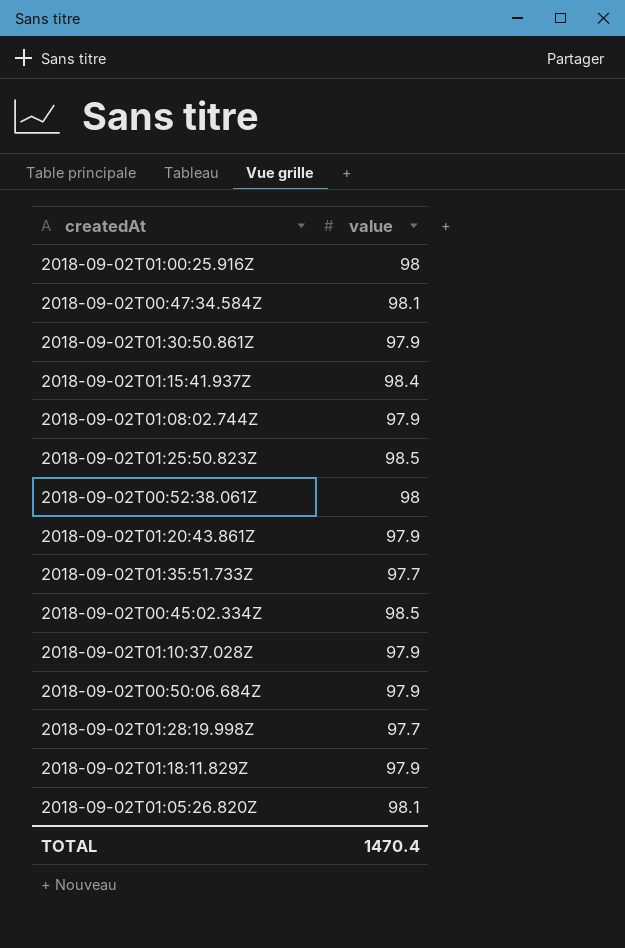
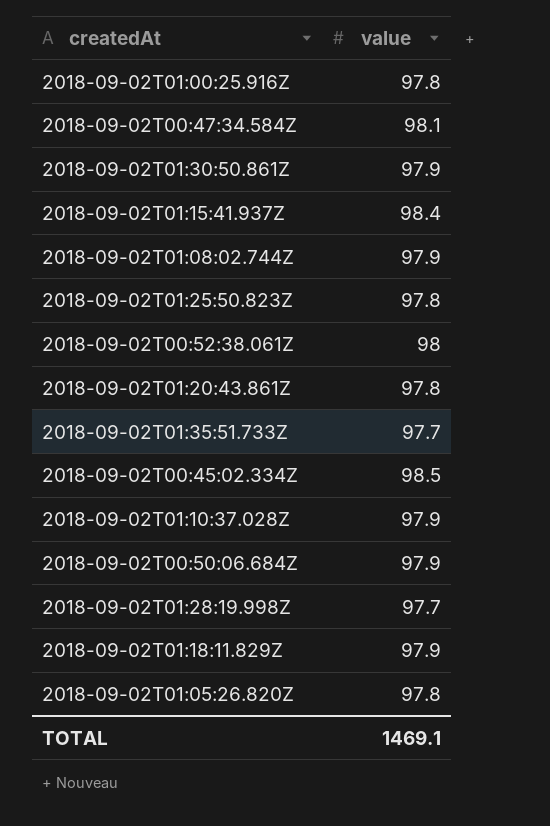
2018-09-02T01:00:25.916Z | value: 98 -> 97.8
2018-09-02T01:25:50.823Z | value: 98.5 -> 97.8
2018-09-02T01:20:43.861Z | value: 97.9 -> 97.8
2018-09-02T01:05:26.820Z | value: 98.1 -> 97.8
TOTAL | value: 1470.4 -> 1469.1

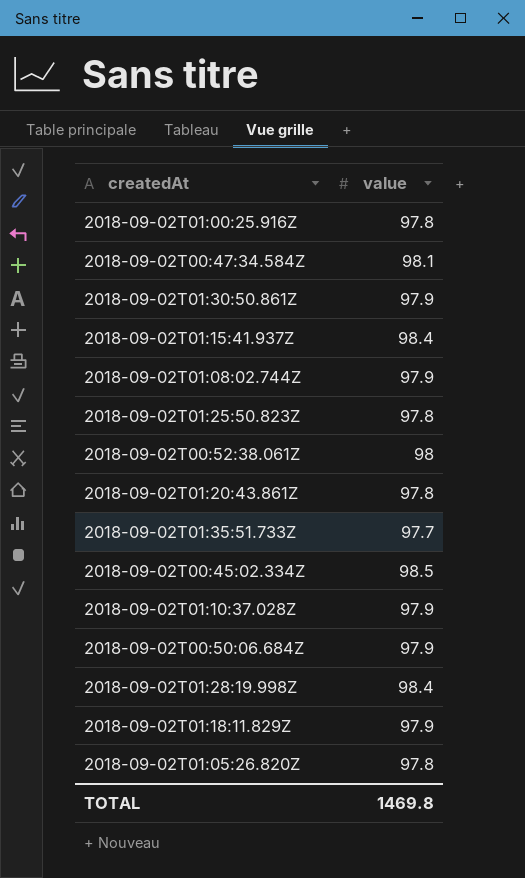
2018-09-02T01:28:19.998Z | value: 97.7 -> 98.4
TOTAL | value: 1469.1 -> 1469.8

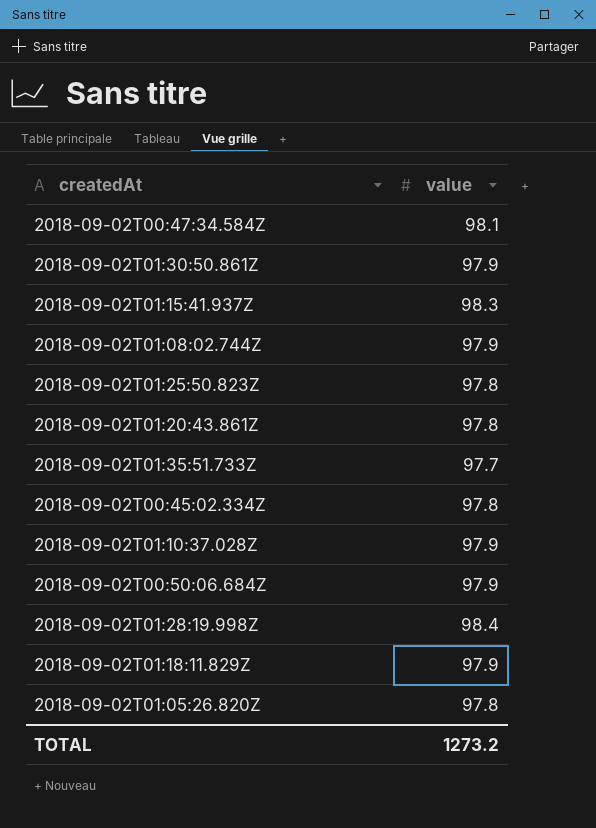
row 2018-09-02T01:00:25.916Z: 97.8 -> none
row 2018-09-02T00:52:38.061Z: 98 -> none
2018-09-02T01:15:41.937Z | value: 98.4 -> 98.3
2018-09-02T00:45:02.334Z | value: 98.5 -> 97.8
TOTAL | value: 1469.8 -> 1273.2

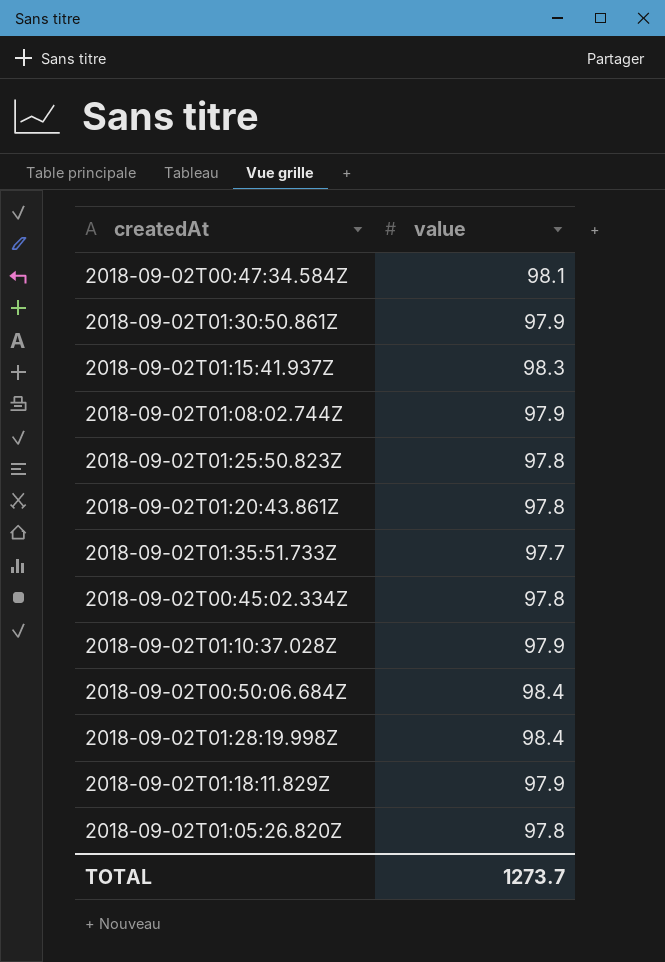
2018-09-02T00:50:06.684Z | value: 97.9 -> 98.4
TOTAL | value: 1273.2 -> 1273.7

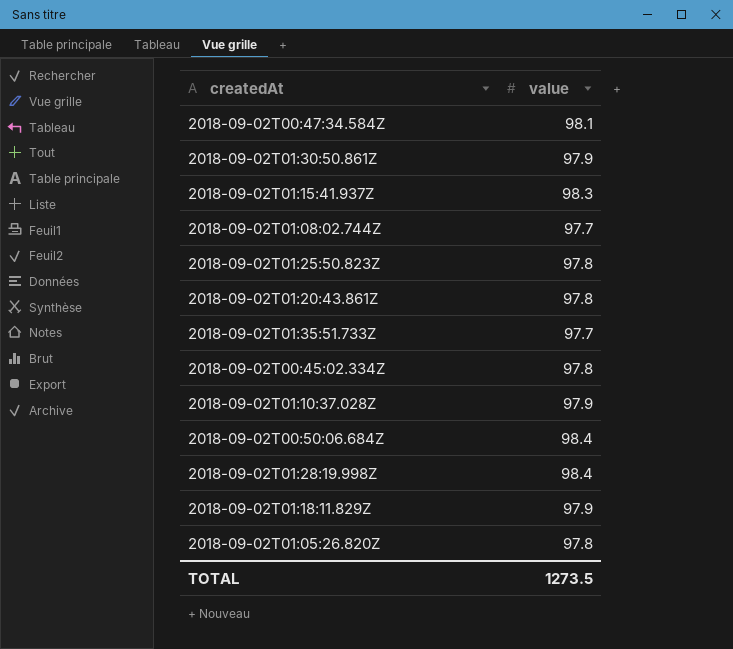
2018-09-02T01:08:02.744Z | value: 97.9 -> 97.7
TOTAL | value: 1273.7 -> 1273.5

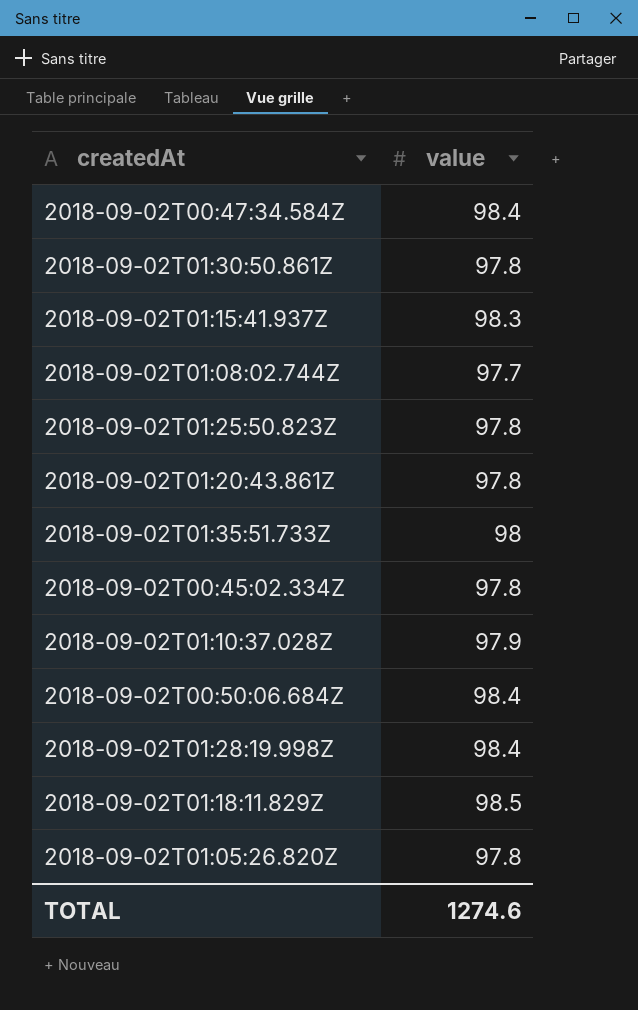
2018-09-02T00:47:34.584Z | value: 98.1 -> 98.4
2018-09-02T01:30:50.861Z | value: 97.9 -> 97.8
2018-09-02T01:35:51.733Z | value: 97.7 -> 98
2018-09-02T01:18:11.829Z | value: 97.9 -> 98.5
TOTAL | value: 1273.5 -> 1274.6

